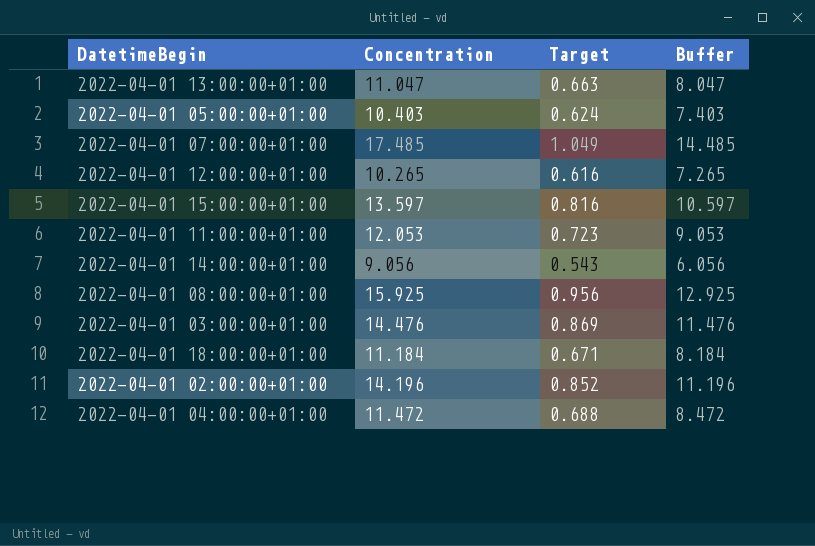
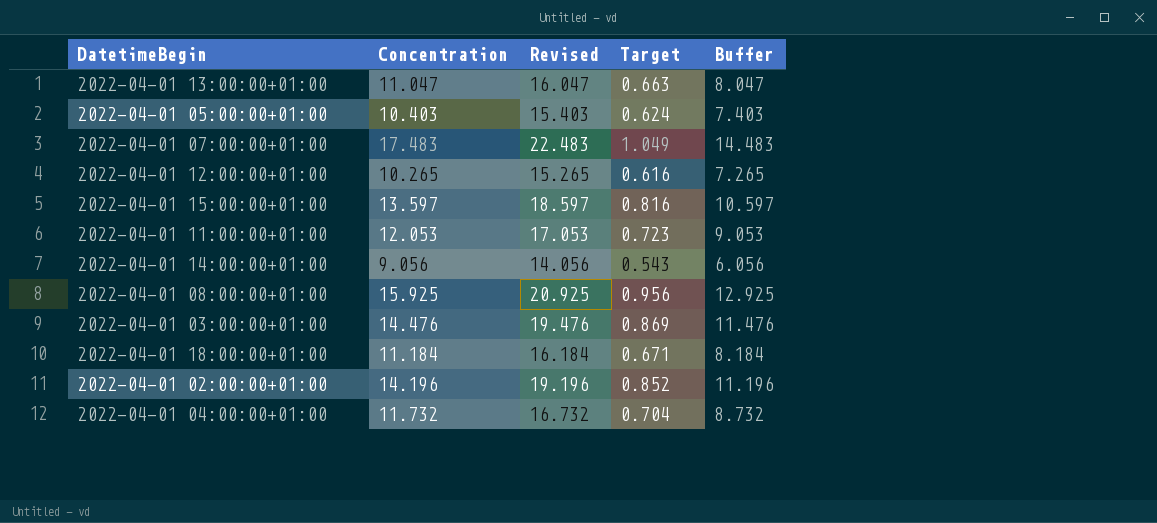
column Revised | formula: none -> [Concentration] + 5
2022-04-01 07:00:00+01:00 | Concentration: 17.485 -> 17.483
2022-04-01 07:00:00+01:00 | Buffer: 14.485 -> 14.483
2022-04-01 04:00:00+01:00 | Concentration: 11.472 -> 11.732
2022-04-01 04:00:00+01:00 | Target: 0.688 -> 0.704
2022-04-01 04:00:00+01:00 | Buffer: 8.472 -> 8.732

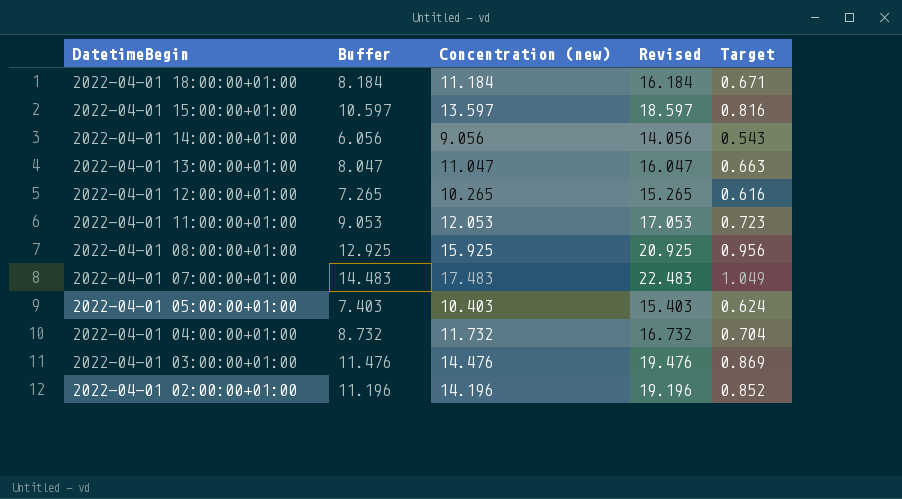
row order: none -> DatetimeBegin descending
column Buffer | position: 5 -> 2
column name: Concentration -> Concentration (new)

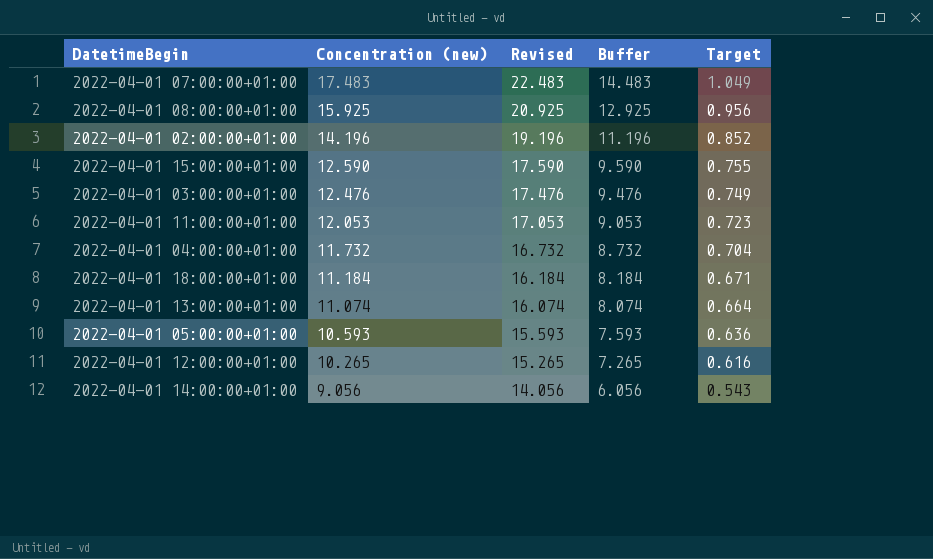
row order: DatetimeBegin descending -> Concentration (new) descending
column Buffer | position: 2 -> 4
2022-04-01 15:00:00+01:00 | Concentration (new): 13.597 -> 12.590
2022-04-01 15:00:00+01:00 | Revised: 18.597 -> 17.590
2022-04-01 15:00:00+01:00 | Buffer: 10.597 -> 9.590
2022-04-01 15:00:00+01:00 | Target: 0.816 -> 0.755
2022-04-01 03:00:00+01:00 | Concentration (new): 14.476 -> 12.476
2022-04-01 03:00:00+01:00 | Revised: 19.476 -> 17.476
2022-04-01 03:00:00+01:00 | Buffer: 11.476 -> 9.476
2022-04-01 03:00:00+01:00 | Target: 0.869 -> 0.749
2022-04-01 13:00:00+01:00 | Concentration (new): 11.047 -> 11.074
2022-04-01 13:00:00+01:00 | Revised: 16.047 -> 16.074
2022-04-01 13:00:00+01:00 | Buffer: 8.047 -> 8.074
2022-04-01 13:00:00+01:00 | Target: 0.663 -> 0.664
2022-04-01 05:00:00+01:00 | Concentration (new): 10.403 -> 10.593
2022-04-01 05:00:00+01:00 | Revised: 15.403 -> 15.593
2022-04-01 05:00:00+01:00 | Buffer: 7.403 -> 7.593
2022-04-01 05:00:00+01:00 | Target: 0.624 -> 0.636

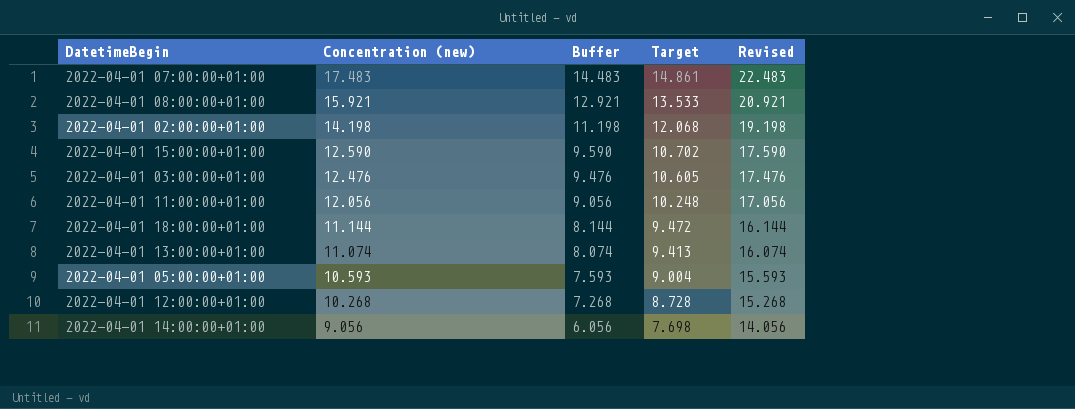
column Target | formula: [Concentration (new)] * 0.06 -> [Concentration (new)] * 0.85
column Revised | position: 3 -> 5
row 2022-04-01 04:00:00+01:00: 11.732 | 16.732 | 8.732 | 0.704 -> none
2022-04-01 08:00:00+01:00 | Concentration (new): 15.925 -> 15.921
2022-04-01 08:00:00+01:00 | Buffer: 12.925 -> 12.921
2022-04-01 08:00:00+01:00 | Revised: 20.925 -> 20.921
2022-04-01 02:00:00+01:00 | Concentration (new): 14.196 -> 14.198
2022-04-01 02:00:00+01:00 | Buffer: 11.196 -> 11.198
2022-04-01 02:00:00+01:00 | Revised: 19.196 -> 19.198
2022-04-01 11:00:00+01:00 | Concentration (new): 12.053 -> 12.056
2022-04-01 11:00:00+01:00 | Buffer: 9.053 -> 9.056
2022-04-01 11:00:00+01:00 | Revised: 17.053 -> 17.056
2022-04-01 18:00:00+01:00 | Concentration (new): 11.184 -> 11.144
2022-04-01 18:00:00+01:00 | Buffer: 8.184 -> 8.144
2022-04-01 18:00:00+01:00 | Revised: 16.184 -> 16.144
2022-04-01 12:00:00+01:00 | Concentration (new): 10.265 -> 10.268
2022-04-01 12:00:00+01:00 | Buffer: 7.265 -> 7.268
2022-04-01 12:00:00+01:00 | Revised: 15.265 -> 15.268

